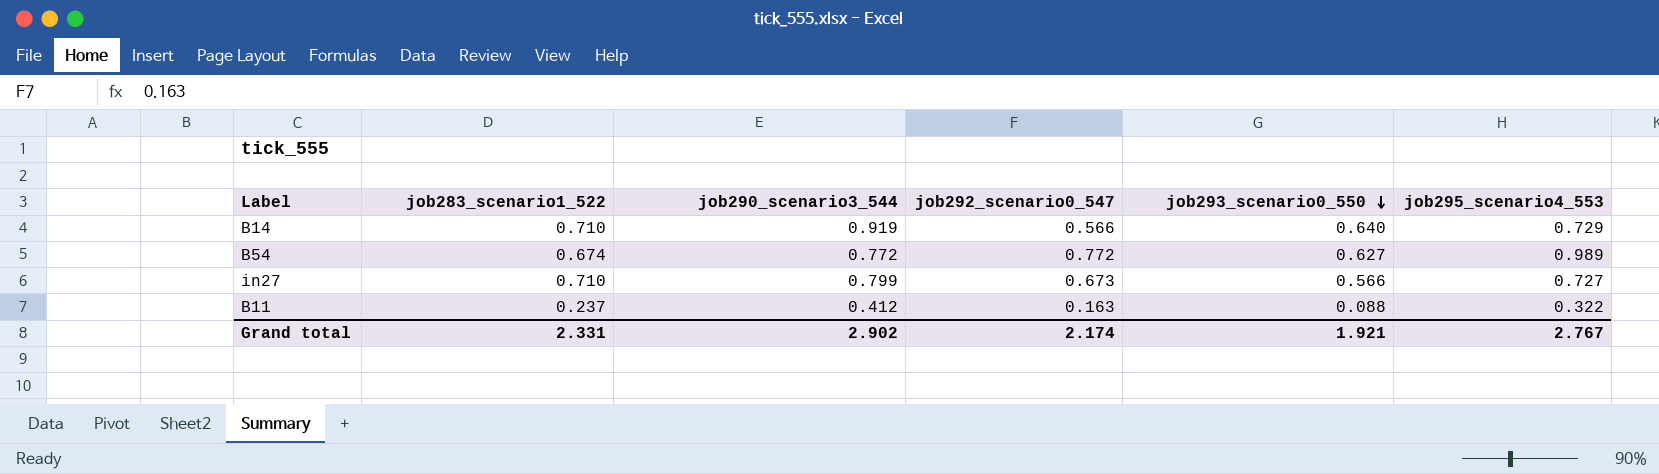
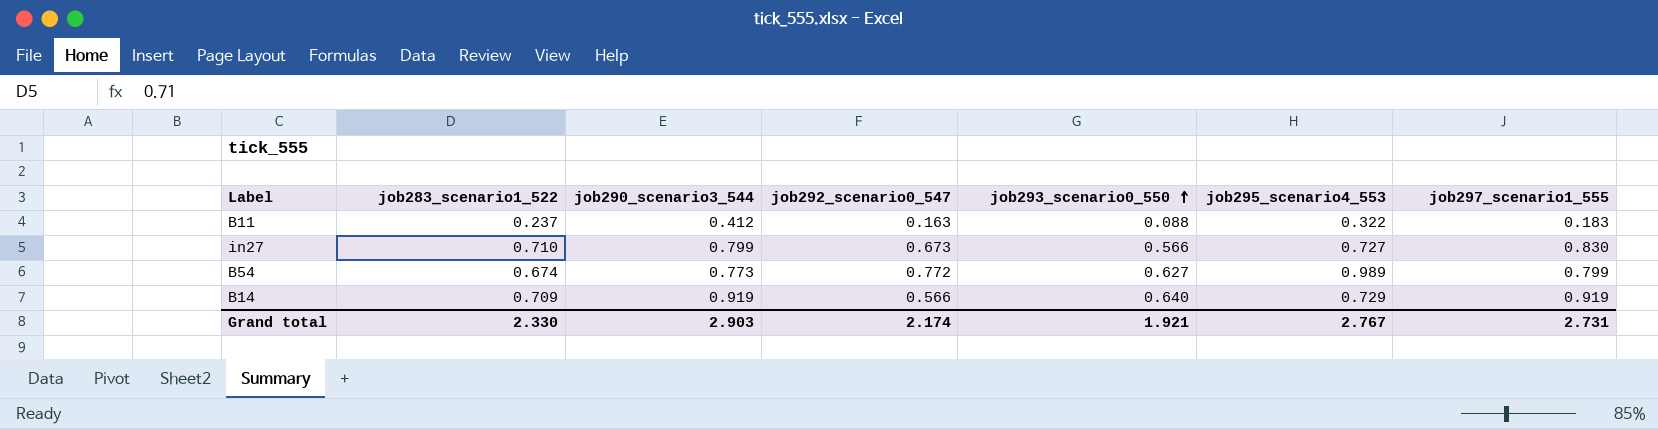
row order: job293_scenario0_550 descending -> job293_scenario0_550 ascending
column job297_scenario1_555 | position: none -> 7
B54 | job290_scenario3_544: 0.772 -> 0.773
B14 | job283_scenario1_522: 0.710 -> 0.709
Grand total | job283_scenario1_522: 2.331 -> 2.330
Grand total | job290_scenario3_544: 2.902 -> 2.903

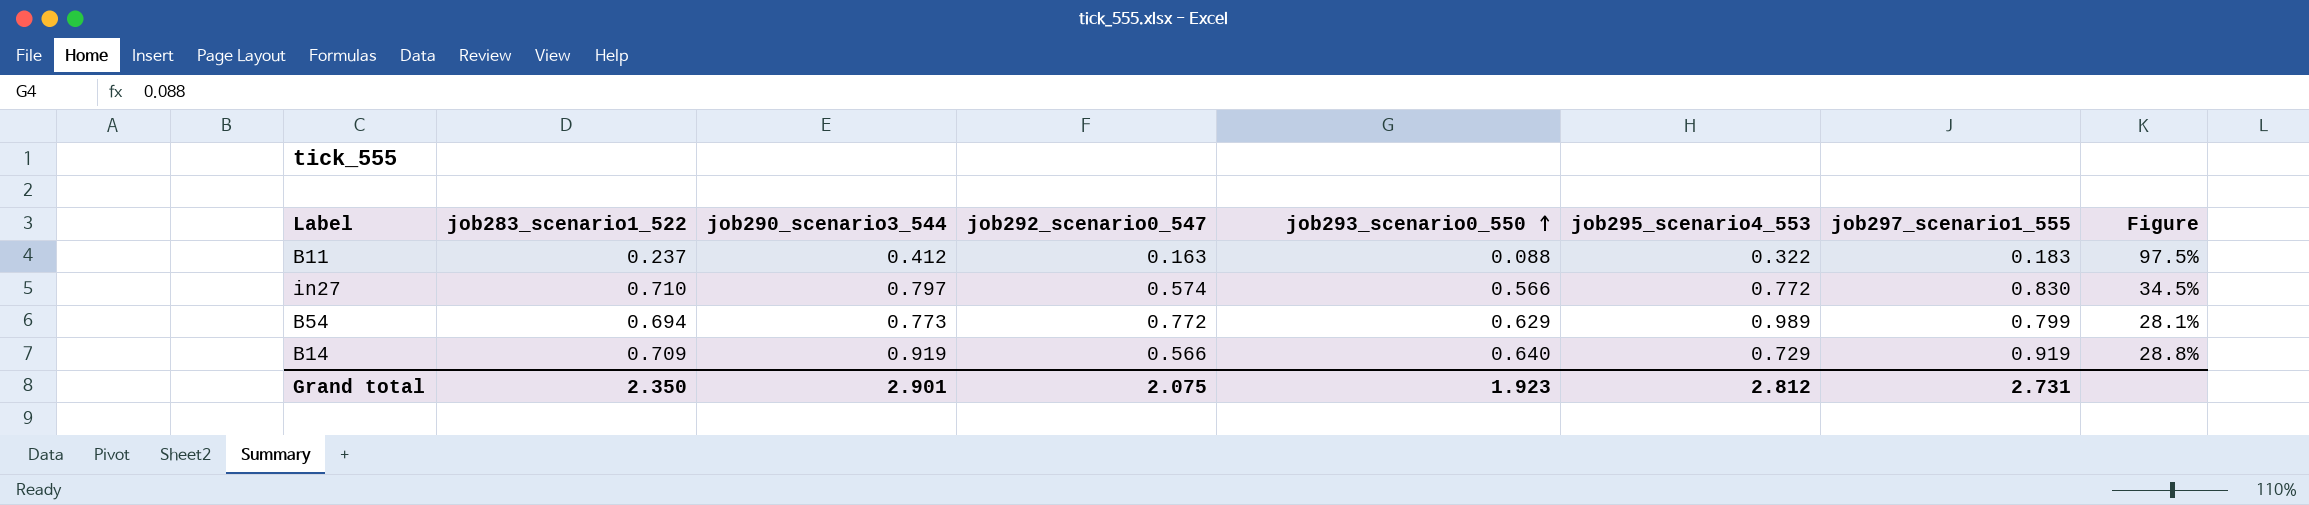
column Figure | formula: none -> ([job295_scenario4_553] - [job292_scenario0_547]) / [job292_scenario0_547]
in27 | job290_scenario3_544: 0.799 -> 0.797
in27 | job292_scenario0_547: 0.673 -> 0.574
in27 | job295_scenario4_553: 0.727 -> 0.772
B54 | job283_scenario1_522: 0.674 -> 0.694
B54 | job293_scenario0_550: 0.627 -> 0.629
Grand total | job283_scenario1_522: 2.330 -> 2.350
Grand total | job290_scenario3_544: 2.903 -> 2.901
Grand total | job292_scenario0_547: 2.174 -> 2.075
Grand total | job293_scenario0_550: 1.921 -> 1.923
Grand total | job295_scenario4_553: 2.767 -> 2.812

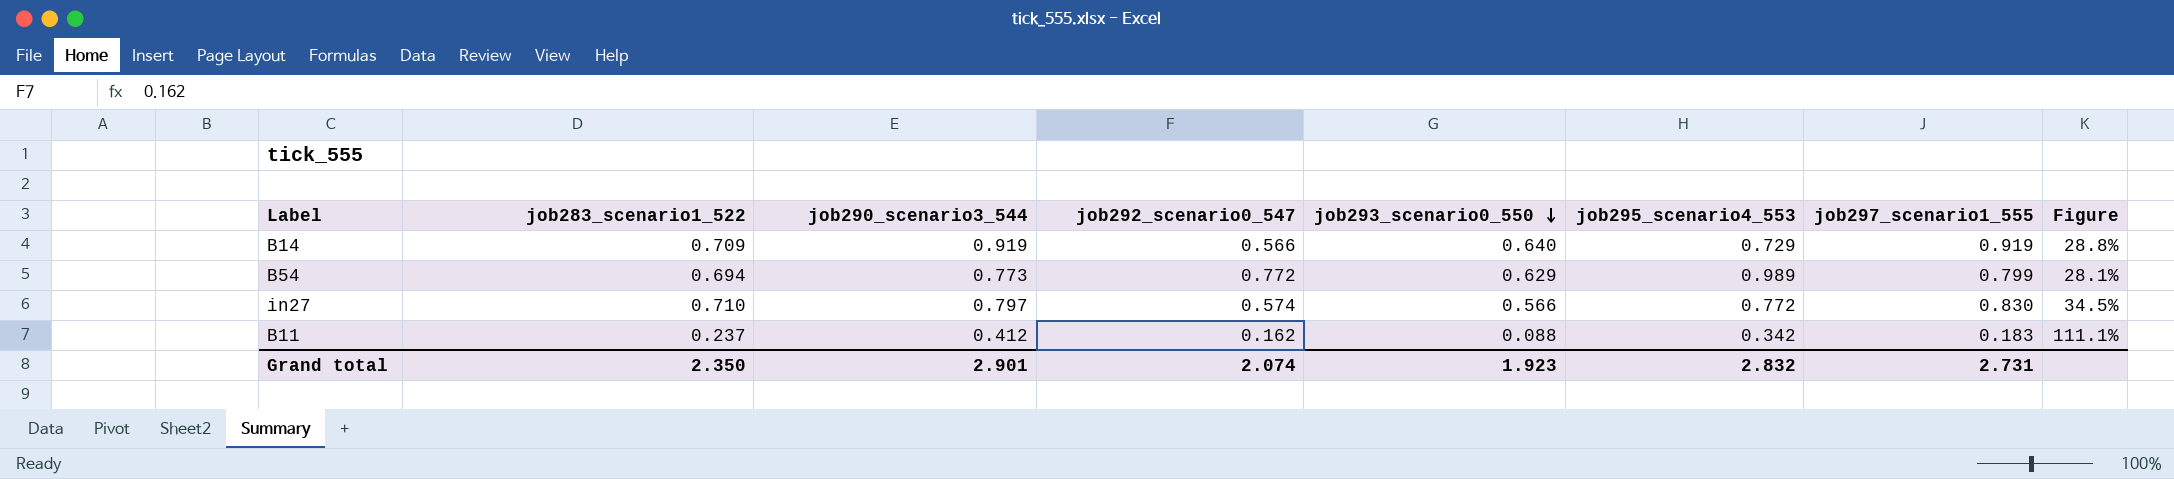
row order: job293_scenario0_550 ascending -> job293_scenario0_550 descending
B11 | job292_scenario0_547: 0.163 -> 0.162
B11 | job295_scenario4_553: 0.322 -> 0.342
B11 | Figure: 97.5% -> 111.1%
Grand total | job292_scenario0_547: 2.075 -> 2.074
Grand total | job295_scenario4_553: 2.812 -> 2.832

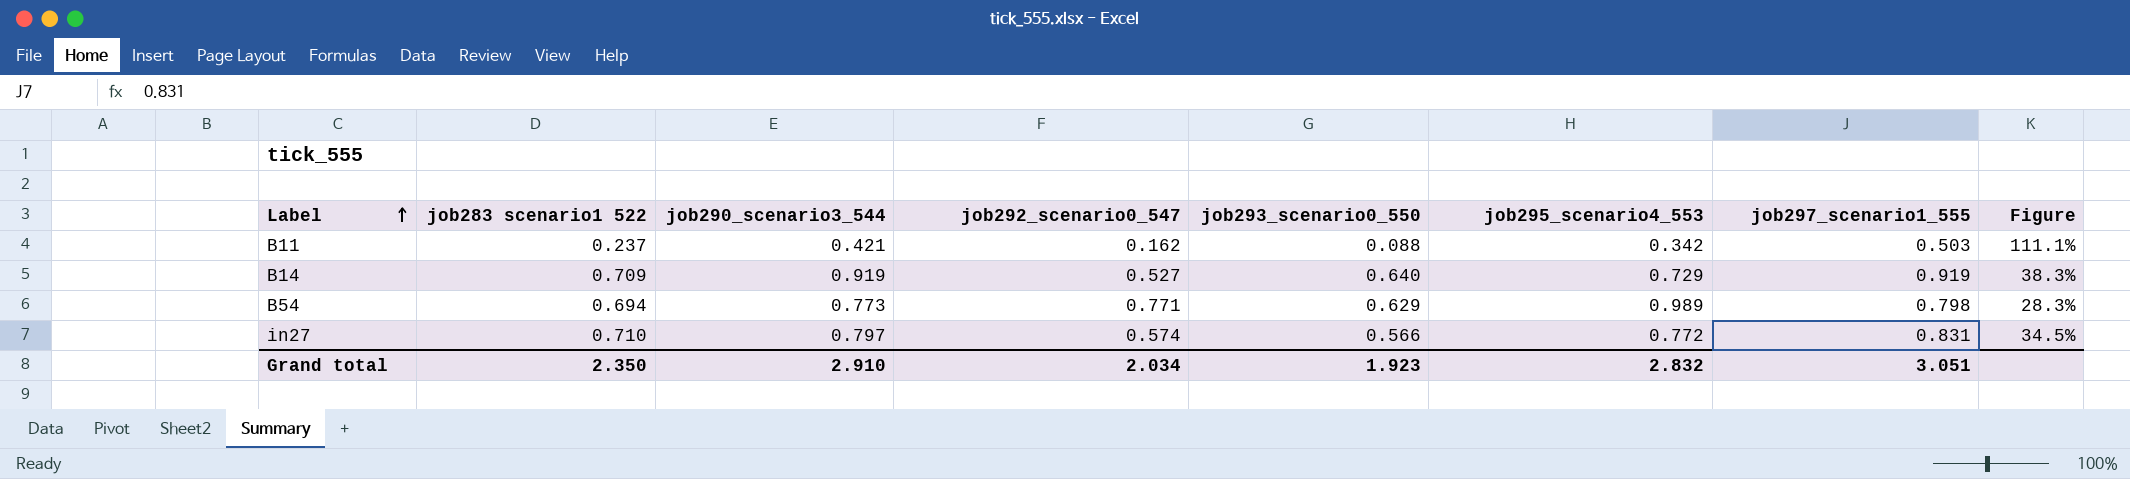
row order: job293_scenario0_550 descending -> Label ascending
column name: job283_scenario1_522 -> job283 scenario1 522
B11 | job290_scenario3_544: 0.412 -> 0.421
B11 | job297_scenario1_555: 0.183 -> 0.503
B14 | job292_scenario0_547: 0.566 -> 0.527
B14 | Figure: 28.8% -> 38.3%
B54 | job292_scenario0_547: 0.772 -> 0.771
B54 | job297_scenario1_555: 0.799 -> 0.798
B54 | Figure: 28.1% -> 28.3%
in27 | job297_scenario1_555: 0.830 -> 0.831
Grand total | job290_scenario3_544: 2.901 -> 2.910
Grand total | job292_scenario0_547: 2.074 -> 2.034
Grand total | job297_scenario1_555: 2.731 -> 3.051

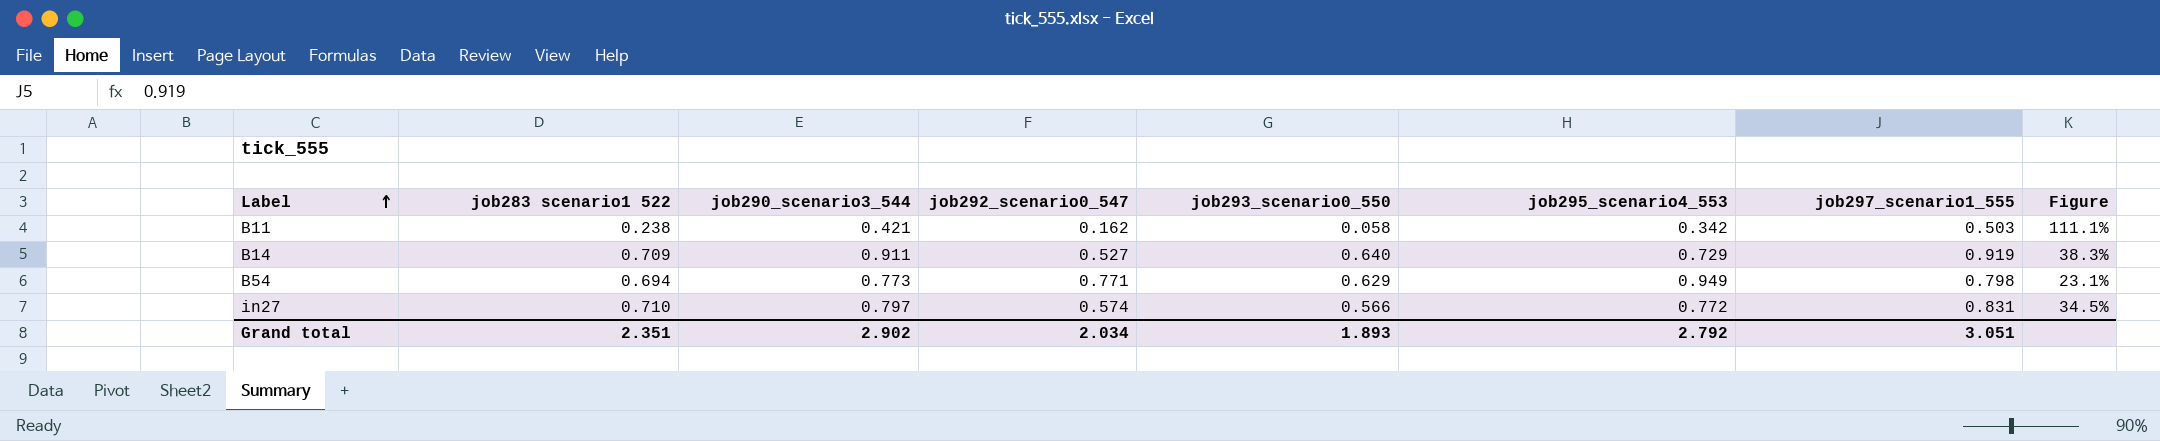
B11 | job283 scenario1 522: 0.237 -> 0.238
B11 | job293_scenario0_550: 0.088 -> 0.058
B14 | job290_scenario3_544: 0.919 -> 0.911
B54 | job295_scenario4_553: 0.989 -> 0.949
B54 | Figure: 28.3% -> 23.1%
Grand total | job283 scenario1 522: 2.350 -> 2.351
Grand total | job290_scenario3_544: 2.910 -> 2.902
Grand total | job293_scenario0_550: 1.923 -> 1.893
Grand total | job295_scenario4_553: 2.832 -> 2.792

